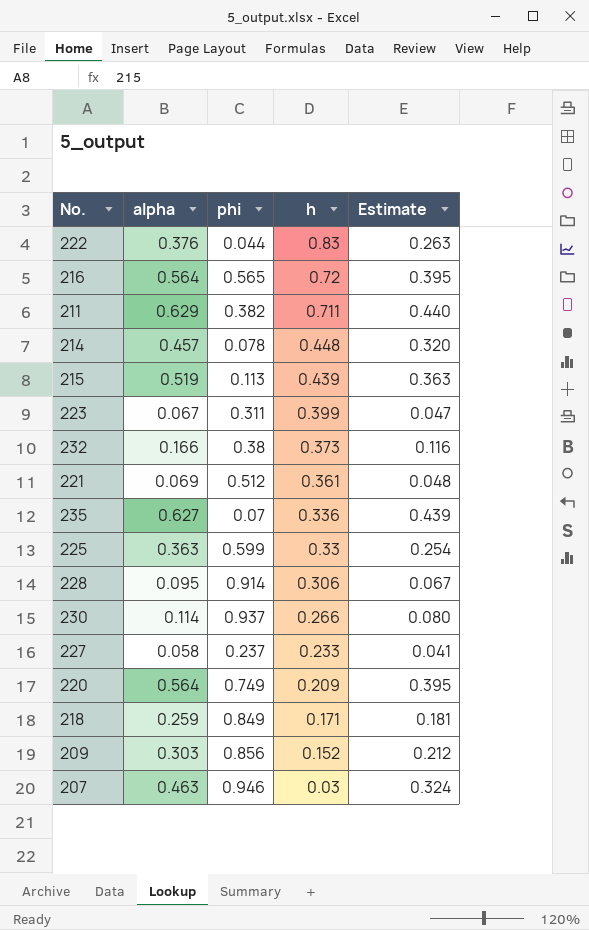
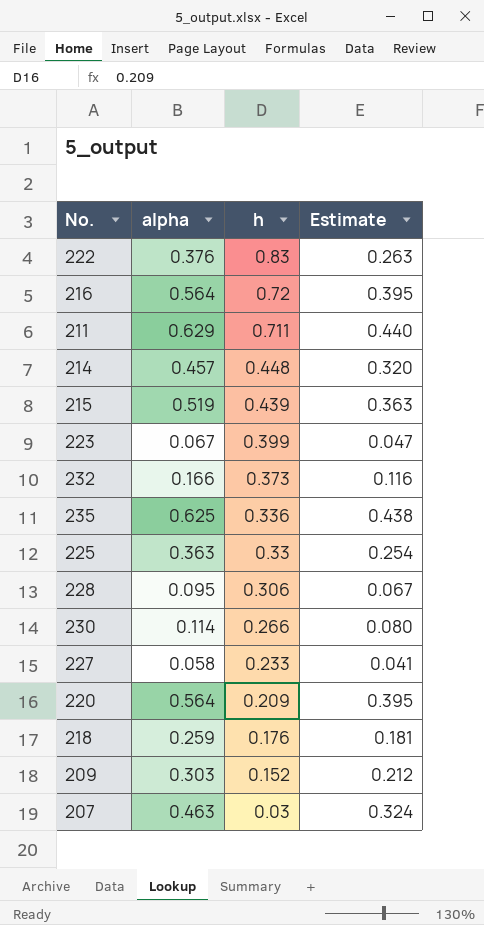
column phi | position: 3 -> none
row 221: 0.069 | 0.512 | 0.361 | 0.048 -> none
235 | alpha: 0.627 -> 0.625
235 | Estimate: 0.439 -> 0.438
218 | h: 0.171 -> 0.176

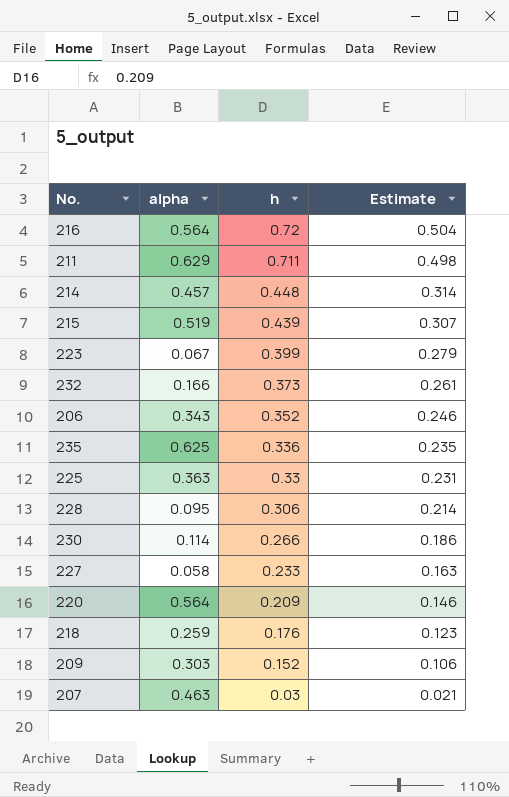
column Estimate | formula: [alpha] * 0.7 -> [h] * 0.7
row 222: 0.376 | 0.83 | 0.263 -> none
row 206: none -> 0.343 | 0.352 | 0.246

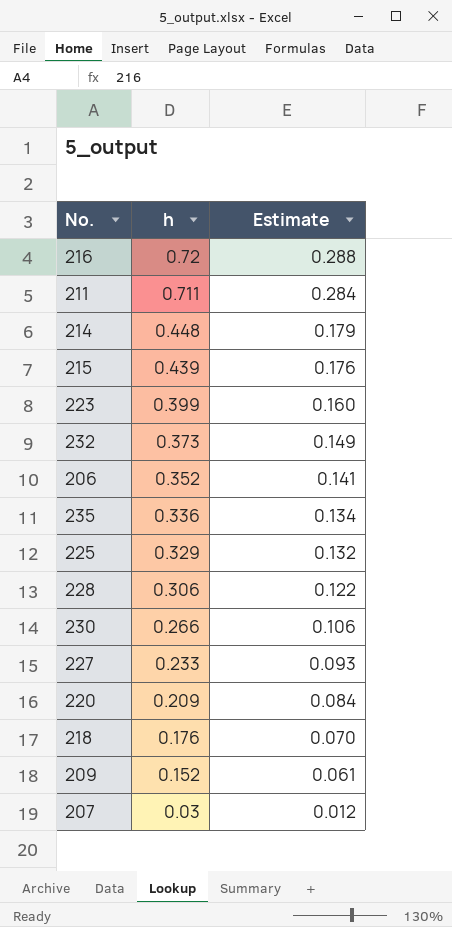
column alpha | position: 2 -> none
column Estimate | formula: [h] * 0.7 -> [h] * 0.4
225 | h: 0.33 -> 0.329

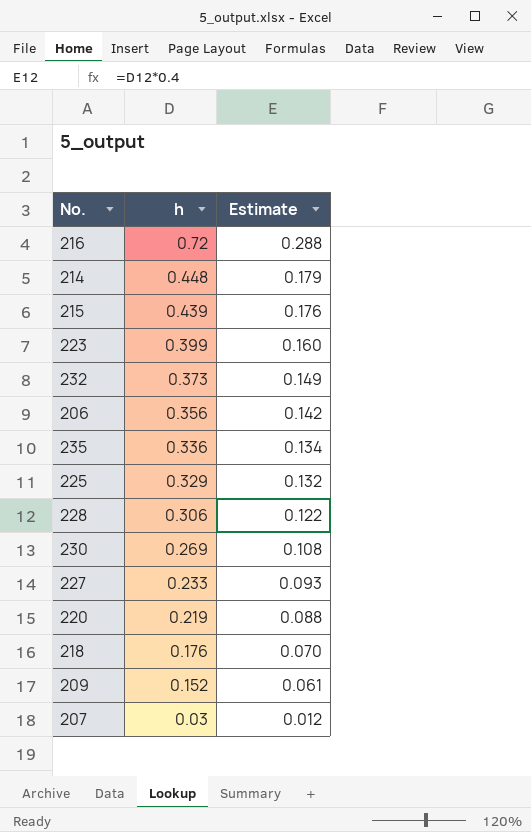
row 211: 0.711 | 0.284 -> none
206 | h: 0.352 -> 0.356
206 | Estimate: 0.141 -> 0.142
230 | h: 0.266 -> 0.269
230 | Estimate: 0.106 -> 0.108
220 | h: 0.209 -> 0.219
220 | Estimate: 0.084 -> 0.088

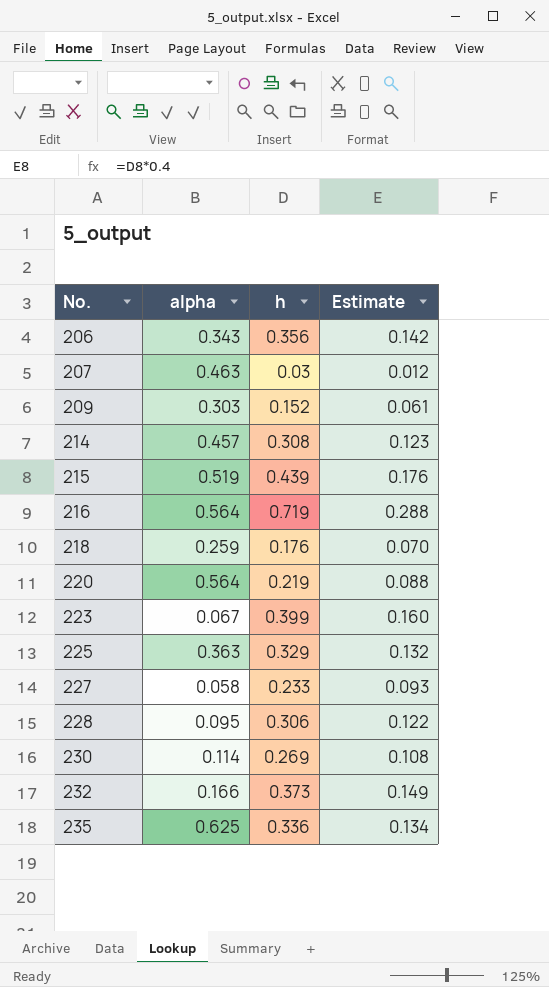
row order: h descending -> No. ascending
column alpha | position: none -> 2
214 | h: 0.448 -> 0.308
214 | Estimate: 0.179 -> 0.123
216 | h: 0.72 -> 0.719

